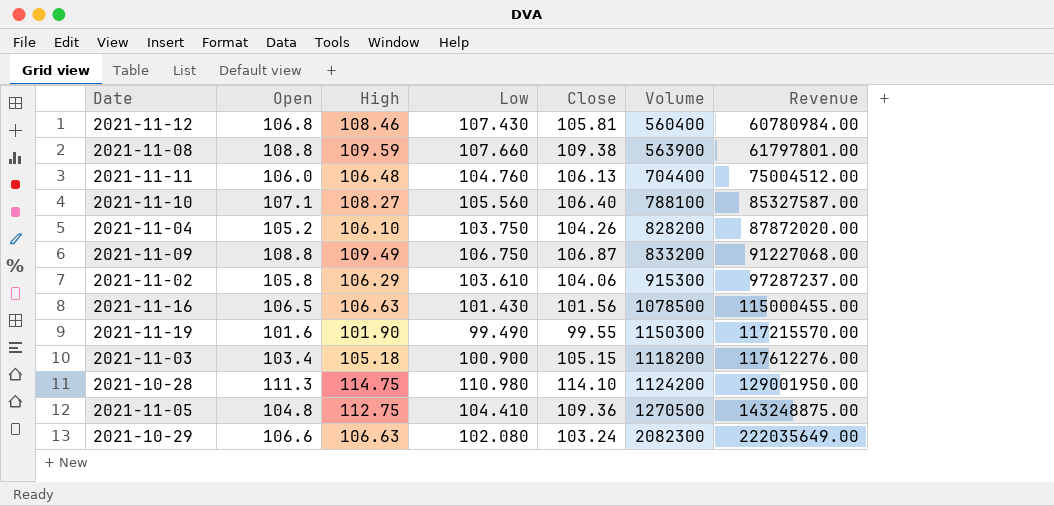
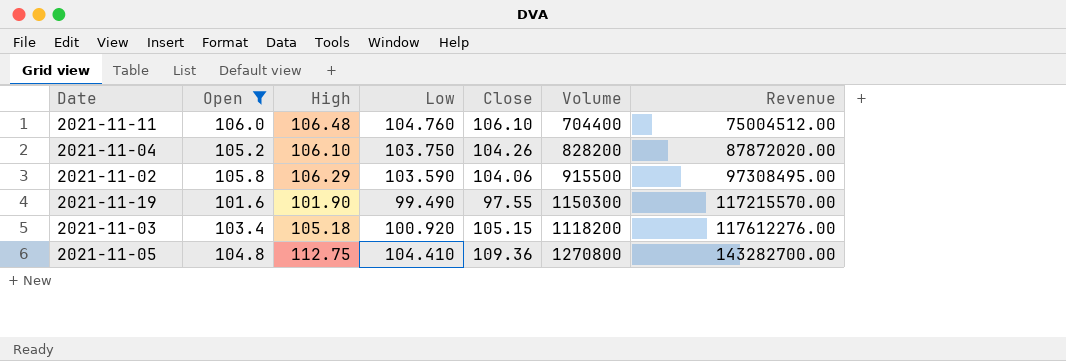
filter: none -> Open <= 106.0
2021-11-11 | Close: 106.13 -> 106.10
2021-11-02 | Low: 103.610 -> 103.590
2021-11-02 | Volume: 915300 -> 915500
2021-11-02 | Revenue: 97287237.00 -> 97308495.00
2021-11-19 | Close: 99.55 -> 97.55
2021-11-03 | Low: 100.900 -> 100.920
2021-11-05 | Volume: 1270500 -> 1270800
2021-11-05 | Revenue: 143248875.00 -> 143282700.00

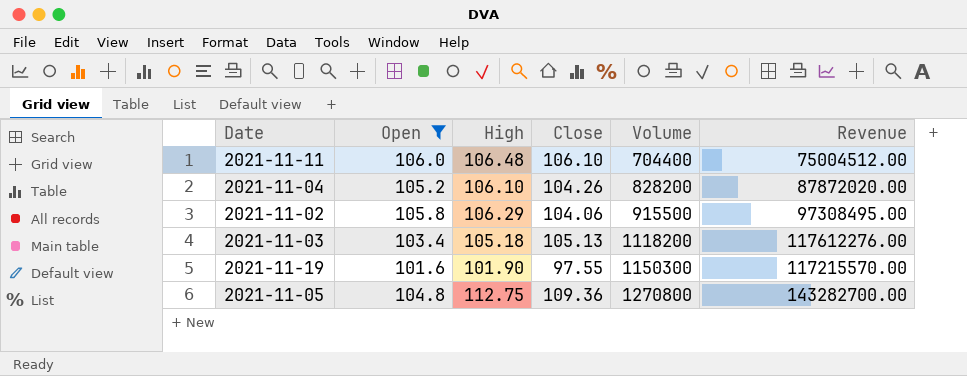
row order: Revenue ascending -> Volume ascending
column Low | position: 4 -> none
2021-11-03 | Close: 105.15 -> 105.13

